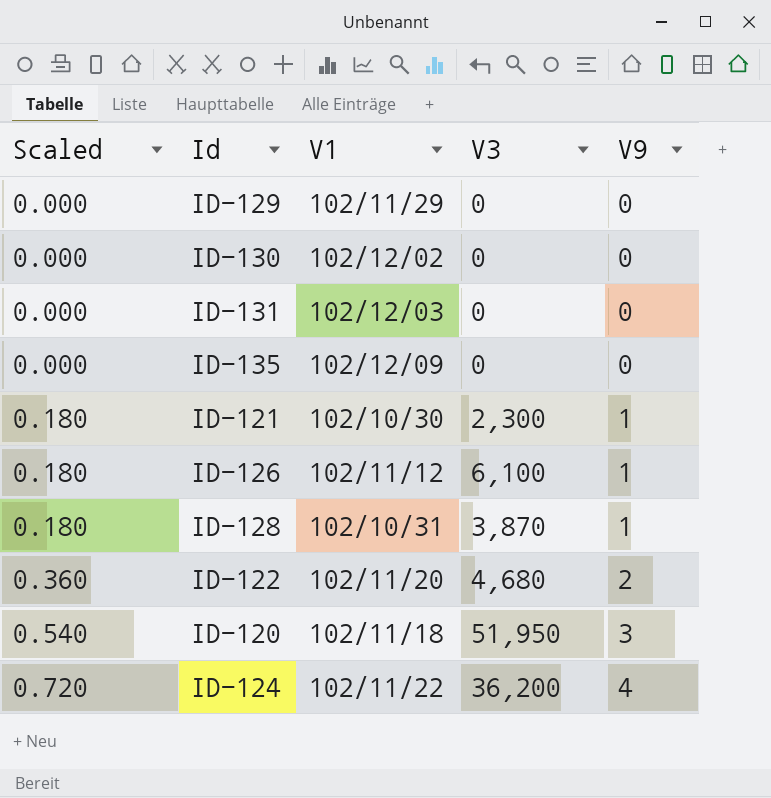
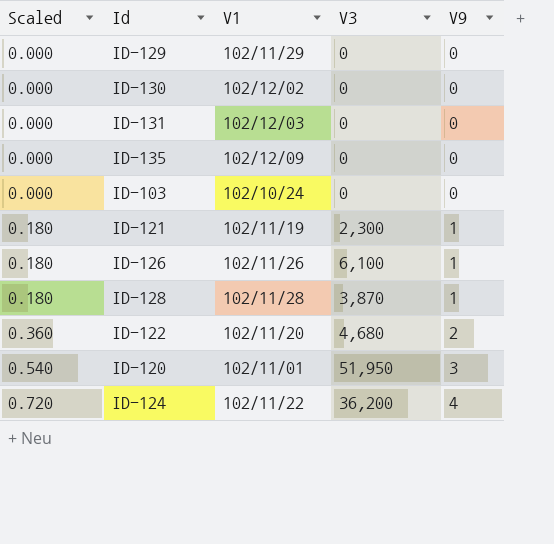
row ID-103: none -> 0.000 | 102/10/24 | 0 | 0
ID-121 | V1: 102/10/30 -> 102/11/19
ID-126 | V1: 102/11/12 -> 102/11/26
ID-128 | V1: 102/10/31 -> 102/11/28
ID-120 | V1: 102/11/18 -> 102/11/01

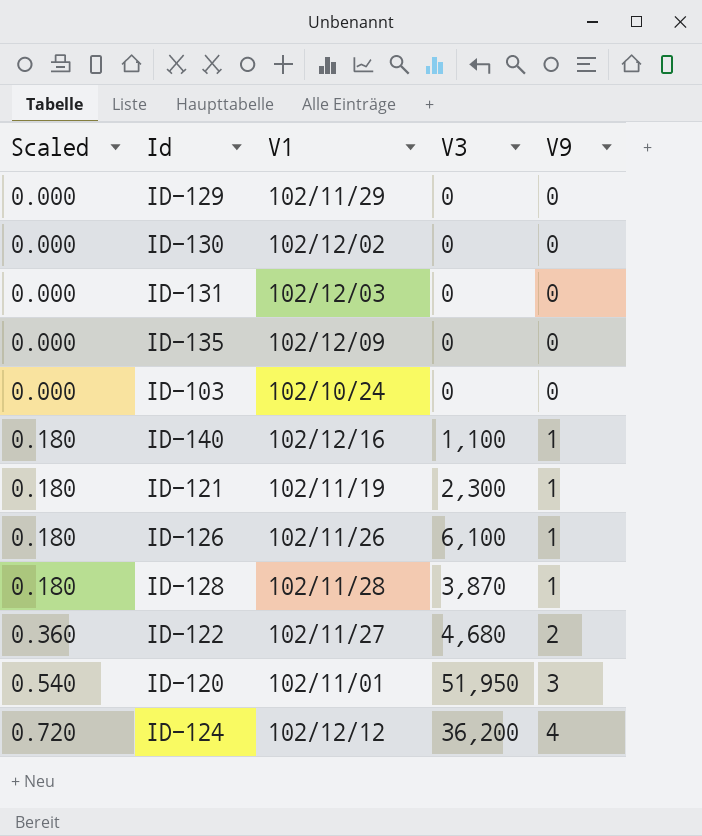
row ID-140: none -> 0.180 | 102/12/16 | 1,100 | 1
ID-122 | V1: 102/11/20 -> 102/11/27
ID-124 | V1: 102/11/22 -> 102/12/12

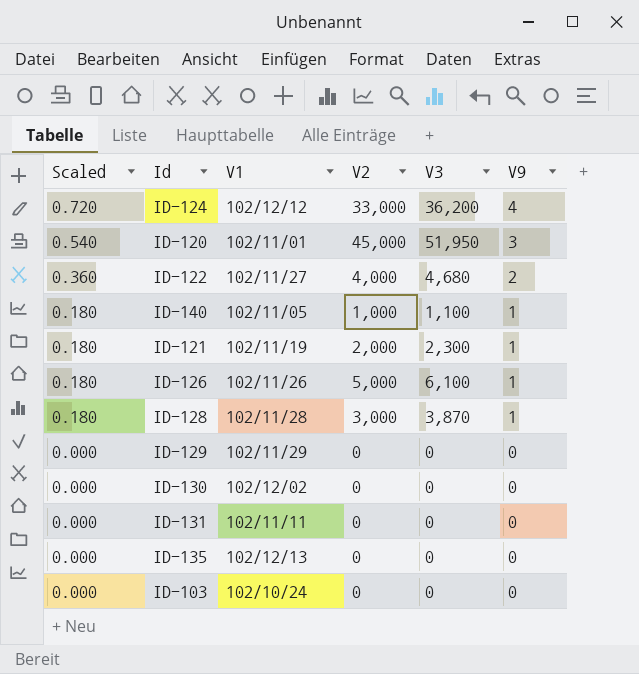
row order: Scaled ascending -> Scaled descending
column V2 | position: none -> 4
ID-140 | V1: 102/12/16 -> 102/11/05
ID-131 | V1: 102/12/03 -> 102/11/11
ID-135 | V1: 102/12/09 -> 102/12/13

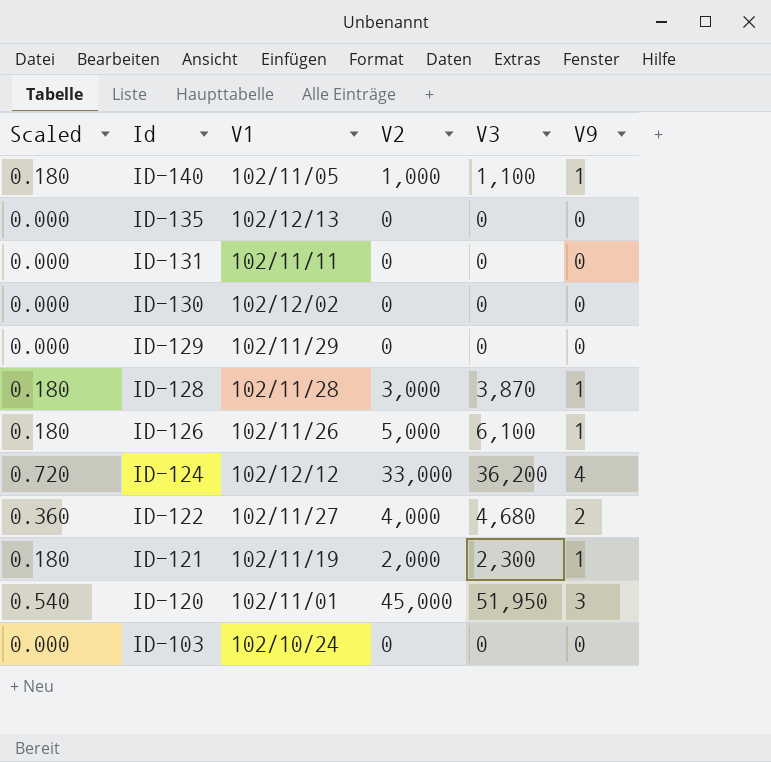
row order: Scaled descending -> Id descending

